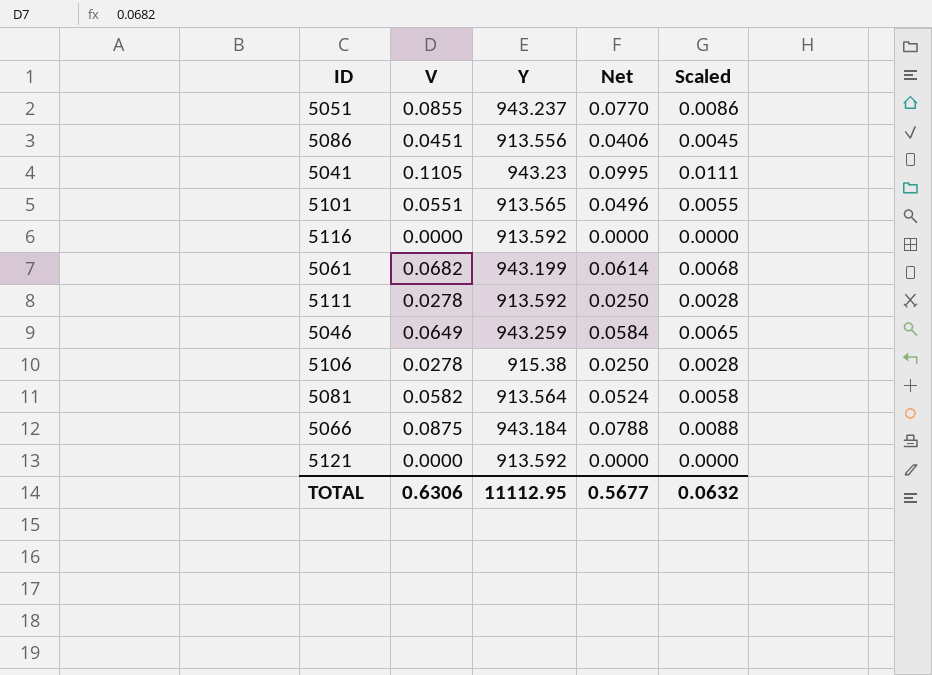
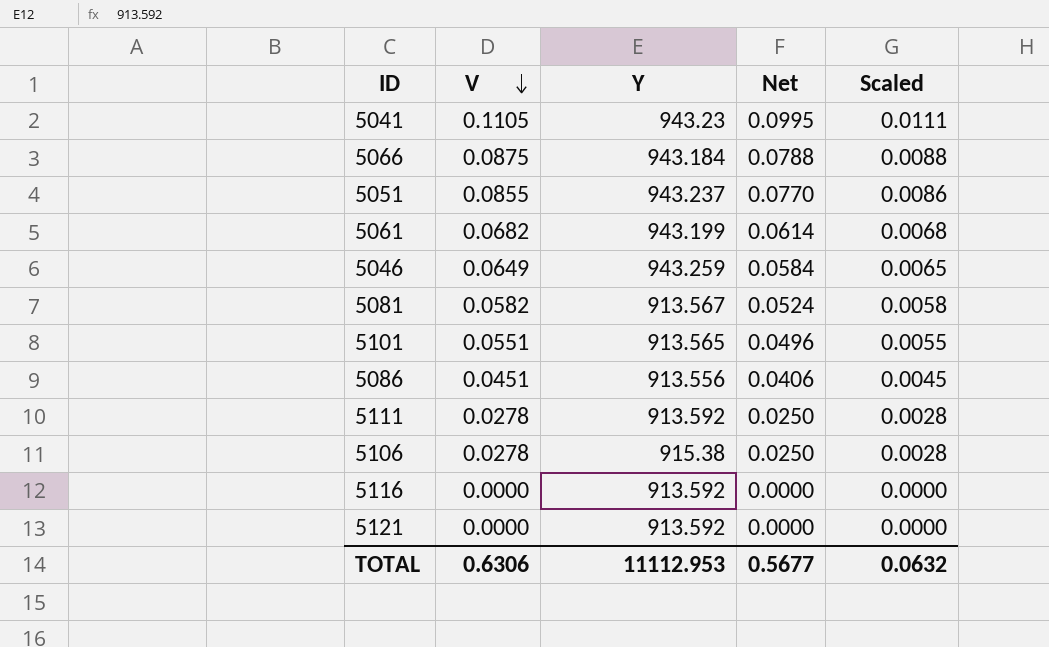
row order: none -> V descending
5081 | Y: 913.564 -> 913.567
TOTAL | Y: 11112.95 -> 11112.953

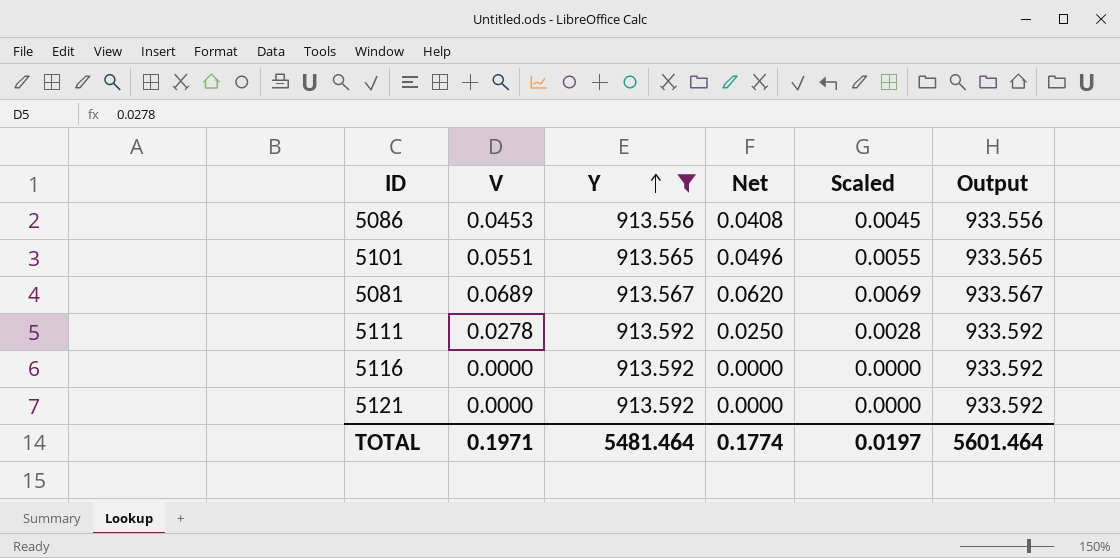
filter: none -> Y <= 913.592
row order: V descending -> Y ascending
column Output | formula: none -> [Y] + 20
5086 | V: 0.0451 -> 0.0453
5086 | Net: 0.0406 -> 0.0408
5081 | V: 0.0582 -> 0.0689
5081 | Net: 0.0524 -> 0.0620
5081 | Scaled: 0.0058 -> 0.0069
TOTAL | V: 0.6306 -> 0.1971
TOTAL | Y: 11112.953 -> 5481.464
TOTAL | Net: 0.5677 -> 0.1774
TOTAL | Scaled: 0.0632 -> 0.0197

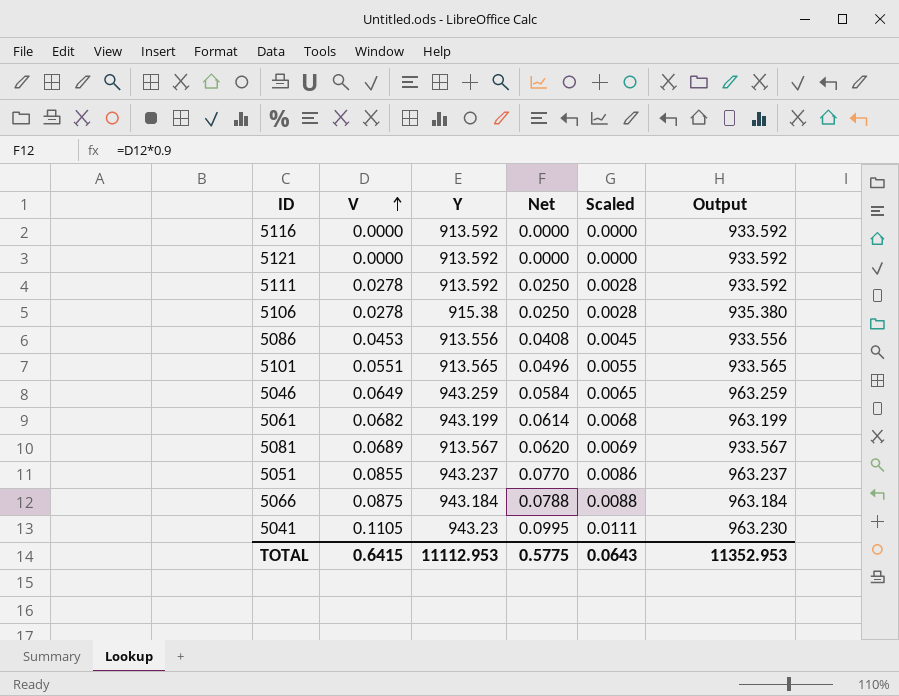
filter: Y <= 913.592 -> none
row order: Y ascending -> V ascending
TOTAL | V: 0.1971 -> 0.6415
TOTAL | Y: 5481.464 -> 11112.953
TOTAL | Net: 0.1774 -> 0.5775
TOTAL | Scaled: 0.0197 -> 0.0643
TOTAL | Output: 5601.464 -> 11352.953

